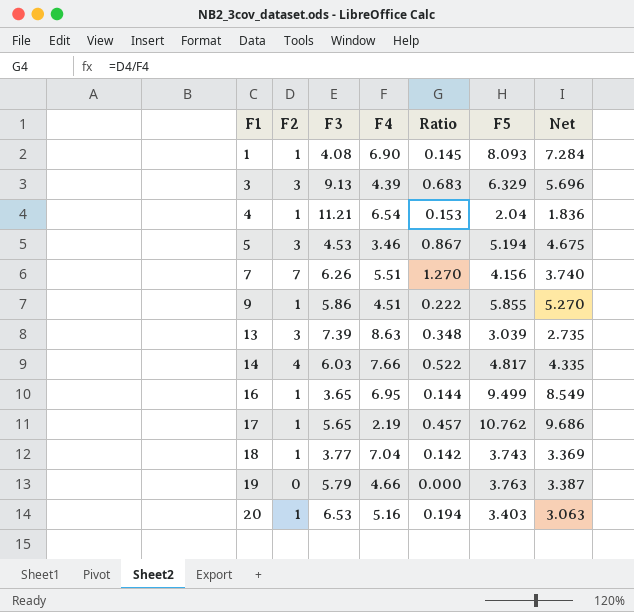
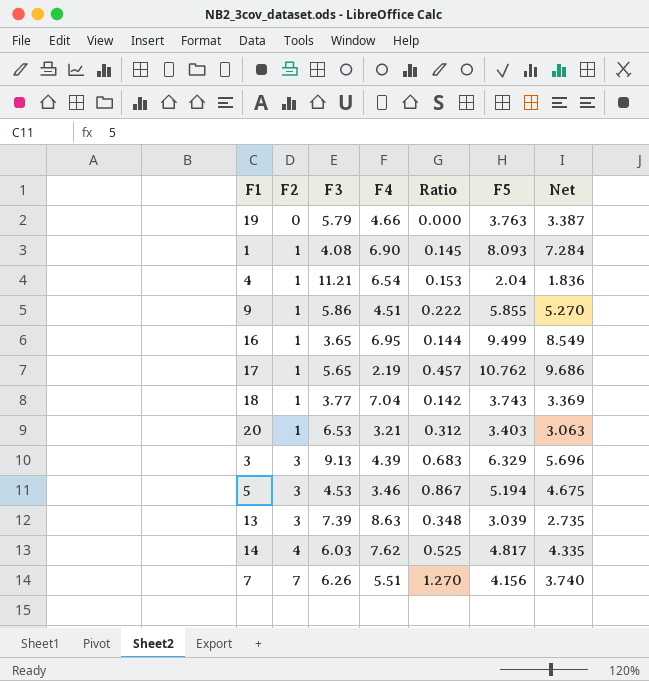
row order: F1 ascending -> F2 ascending
20 | F4: 5.16 -> 3.21
20 | Ratio: 0.194 -> 0.312
14 | F4: 7.66 -> 7.62
14 | Ratio: 0.522 -> 0.525

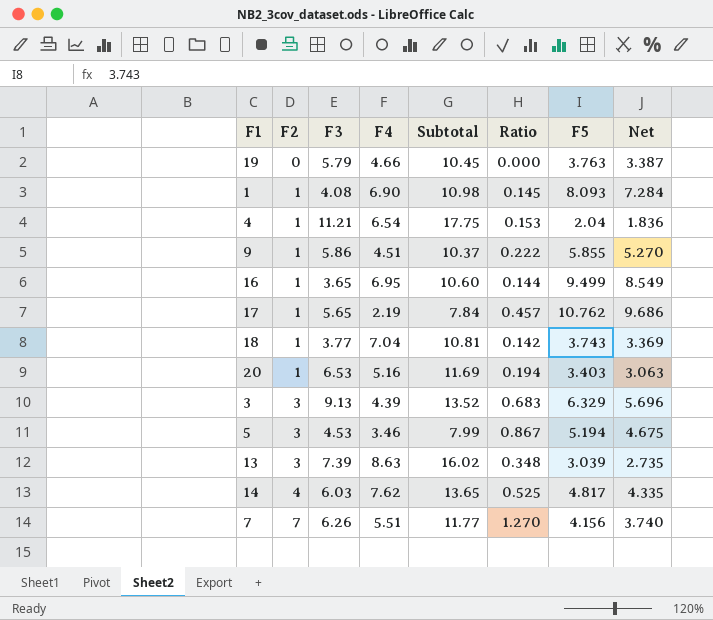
column Subtotal | formula: none -> [F3] + [F4]
20 | F4: 3.21 -> 5.16
20 | Ratio: 0.312 -> 0.194

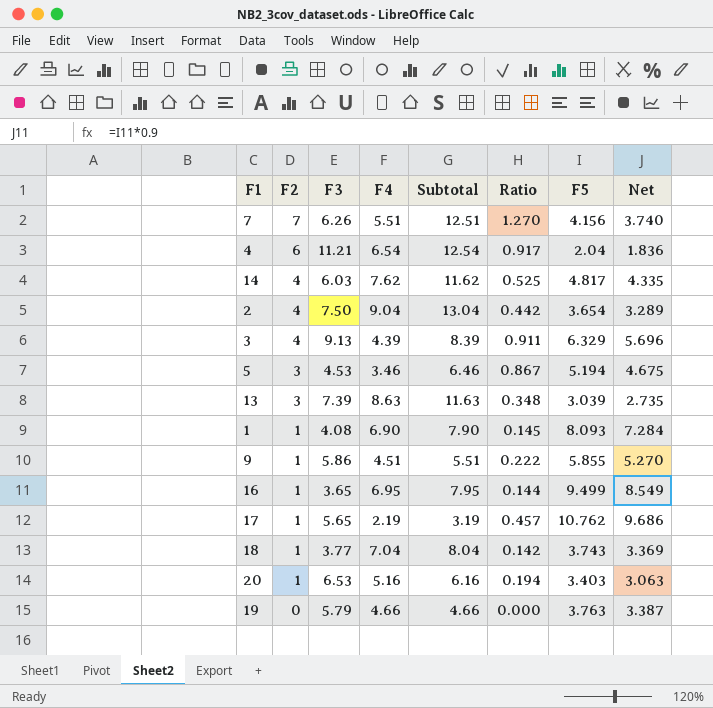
row order: F2 ascending -> F2 descending
column Subtotal | formula: [F3] + [F4] -> [F2] + [F4]
4 | F2: 1 -> 6
4 | Ratio: 0.153 -> 0.917
row 2: none -> 4 | 7.50 | 9.04 | 13.04 | 0.442 | 3.654 | 3.289
3 | F2: 3 -> 4
3 | Ratio: 0.683 -> 0.911

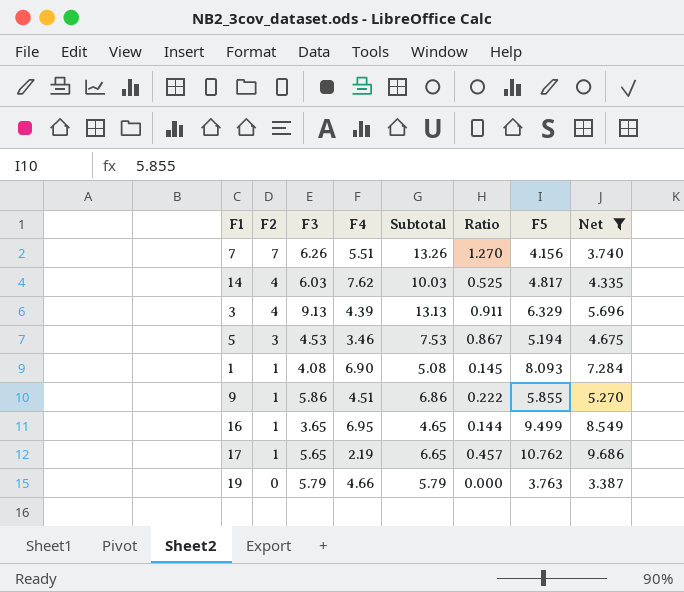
filter: none -> Net >= 3.387
column Subtotal | formula: [F2] + [F4] -> [F2] + [F3]

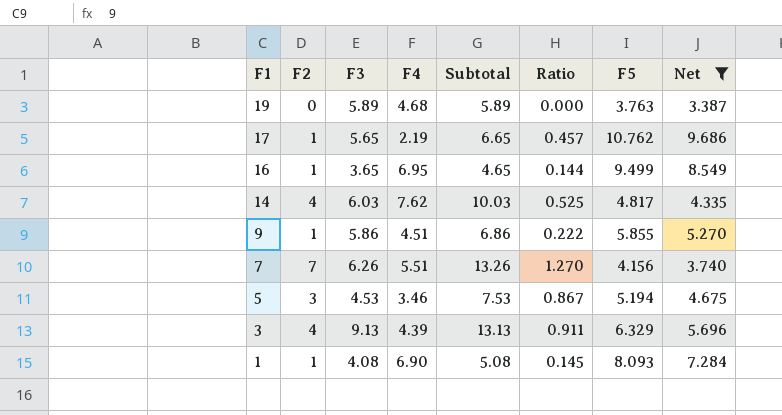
row order: F2 descending -> F1 descending
19 | F3: 5.79 -> 5.89
19 | F4: 4.66 -> 4.68
19 | Subtotal: 5.79 -> 5.89

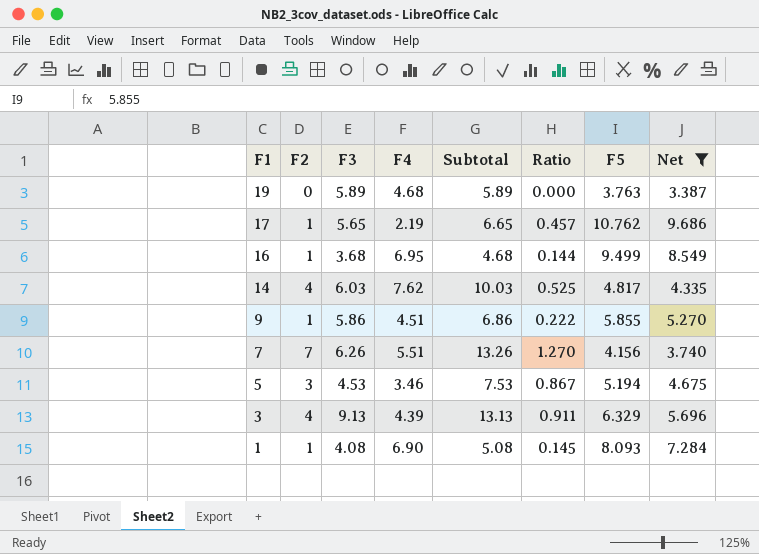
16 | F3: 3.65 -> 3.68
16 | Subtotal: 4.65 -> 4.68

